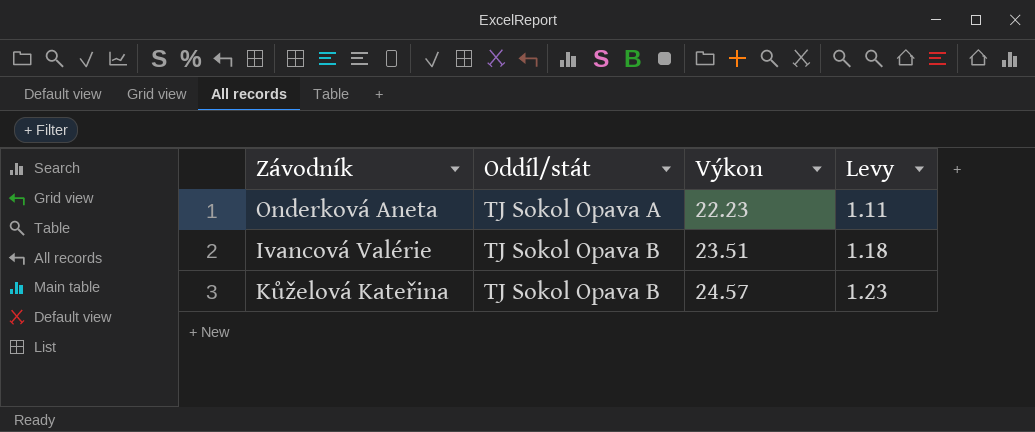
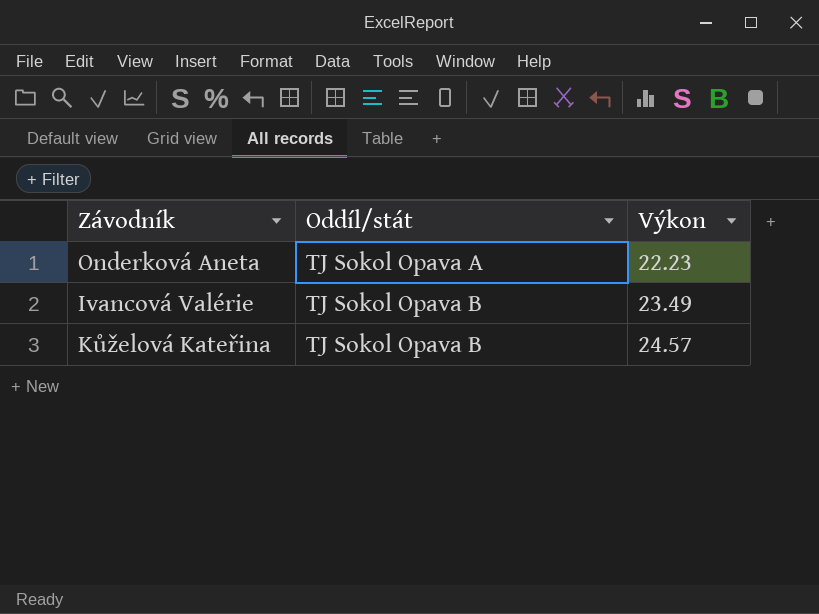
column Levy | formula: [Výkon] * 0.05 -> none
Ivancová Valérie | Výkon: 23.51 -> 23.49

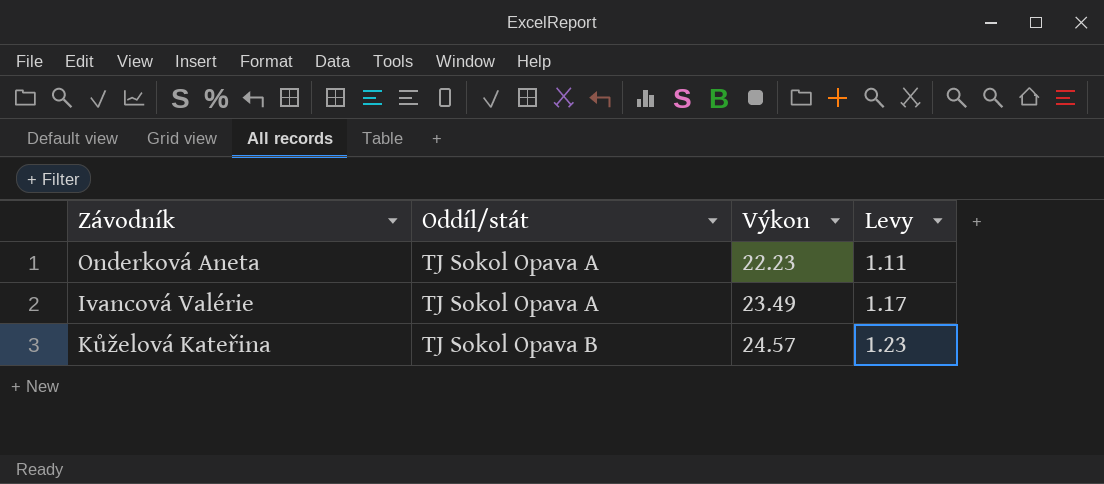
column Levy | formula: none -> [Výkon] * 0.05
Ivancová Valérie | Oddíl/stát: TJ Sokol Opava B -> TJ Sokol Opava A

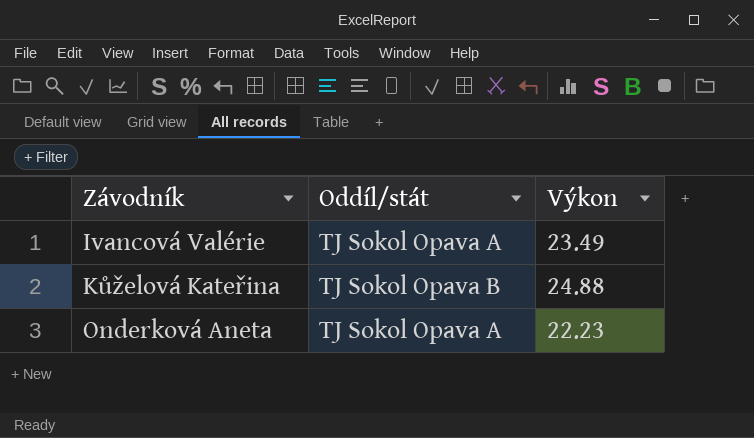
row order: Oddíl/stát ascending -> Závodník ascending
column Levy | formula: [Výkon] * 0.05 -> none
Kůželová Kateřina | Výkon: 24.57 -> 24.88

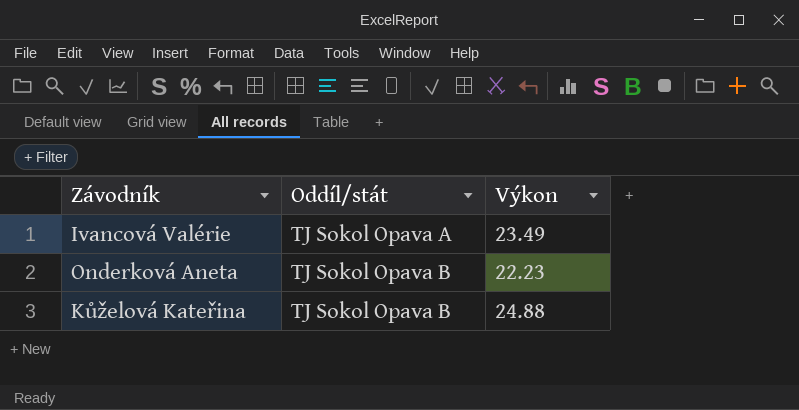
row order: Závodník ascending -> Oddíl/stát ascending
Onderková Aneta | Oddíl/stát: TJ Sokol Opava A -> TJ Sokol Opava B

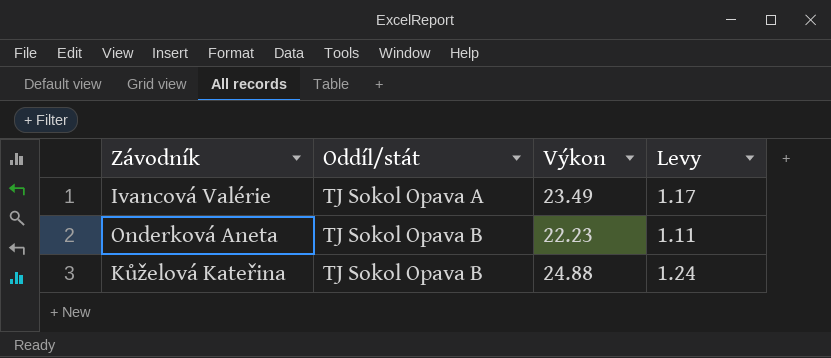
column Levy | formula: none -> [Výkon] * 0.05

